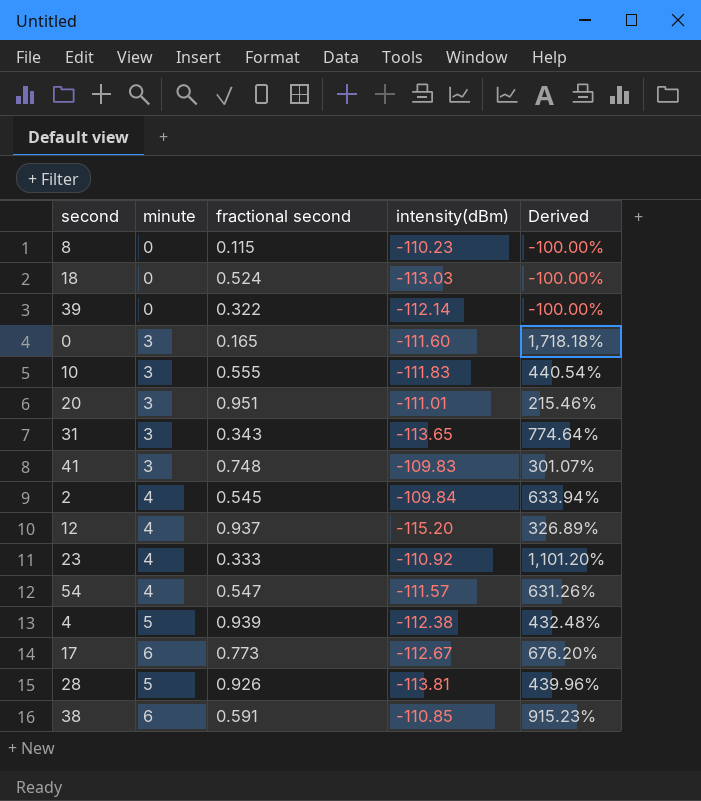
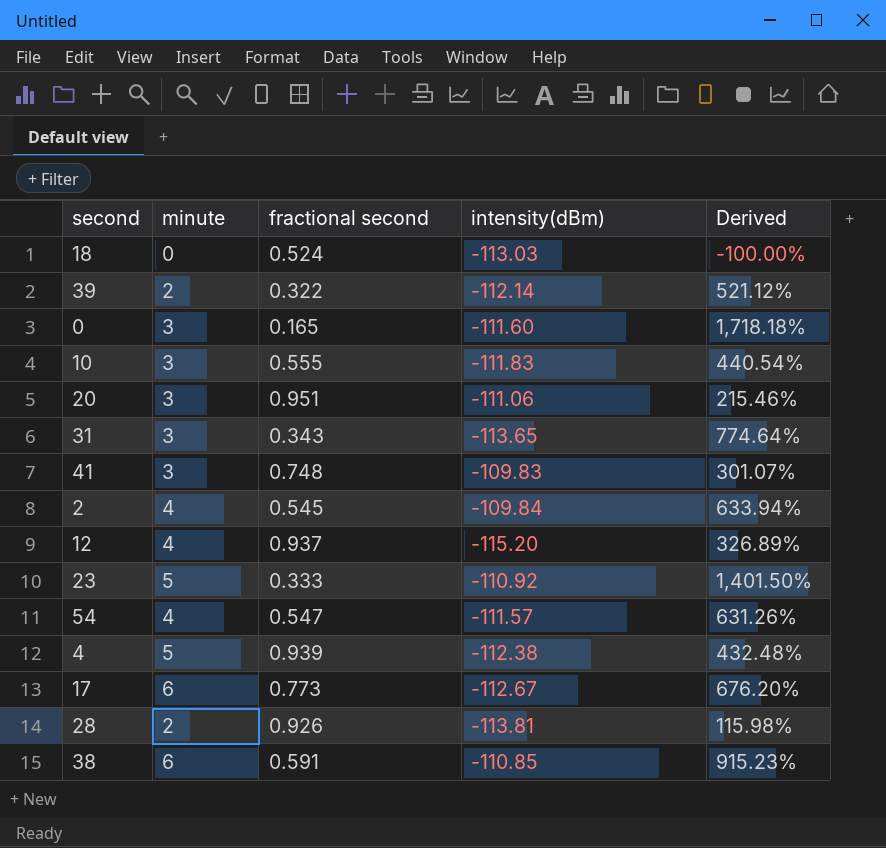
row 8: 0 | 0.115 | -110.23 | -100.00% -> none
39 | minute: 0 -> 2
39 | Derived: -100.00% -> 521.12%
20 | intensity(dBm): -111.01 -> -111.06
23 | minute: 4 -> 5
23 | Derived: 1,101.20% -> 1,401.50%
28 | minute: 5 -> 2
28 | Derived: 439.96% -> 115.98%

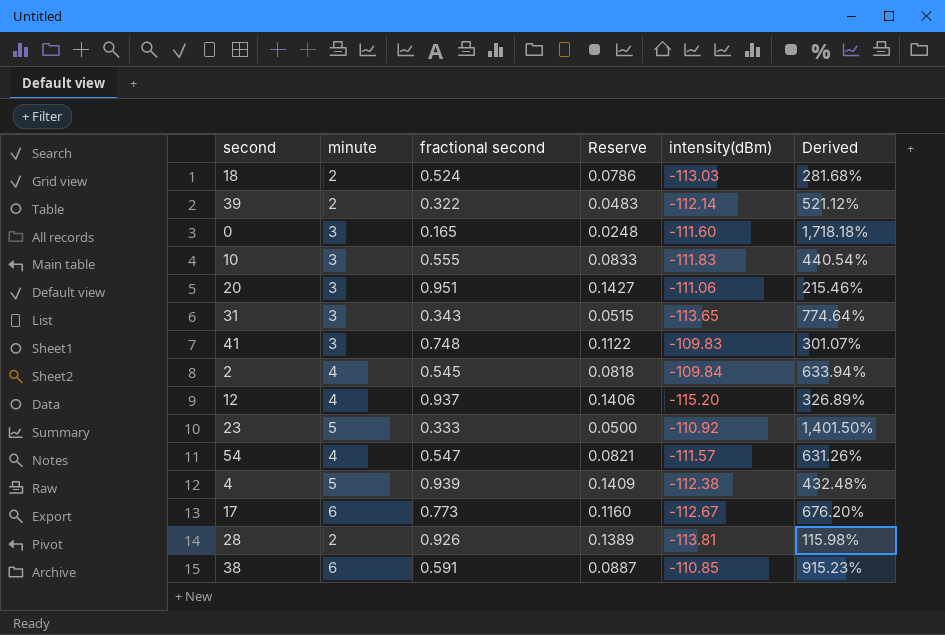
column Reserve | formula: none -> [fractional second] * 0.15
18 | minute: 0 -> 2
18 | Derived: -100.00% -> 281.68%

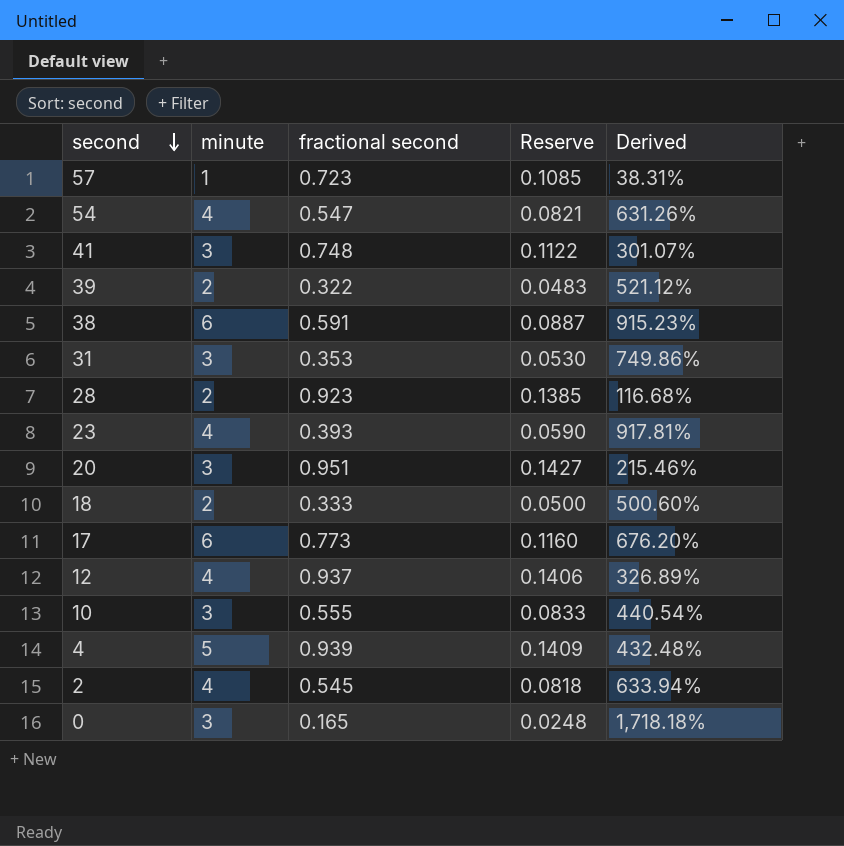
row order: none -> second descending
column intensity(dBm) | position: 5 -> none
row 57: none -> 1 | 0.723 | 0.1085 | 38.31%
31 | fractional second: 0.343 -> 0.353
31 | Reserve: 0.0515 -> 0.0530
31 | Derived: 774.64% -> 749.86%
28 | fractional second: 0.926 -> 0.923
28 | Reserve: 0.1389 -> 0.1385
28 | Derived: 115.98% -> 116.68%
23 | minute: 5 -> 4
23 | fractional second: 0.333 -> 0.393
23 | Reserve: 0.0500 -> 0.0590
23 | Derived: 1,401.50% -> 917.81%
18 | fractional second: 0.524 -> 0.333
18 | Reserve: 0.0786 -> 0.0500
18 | Derived: 281.68% -> 500.60%

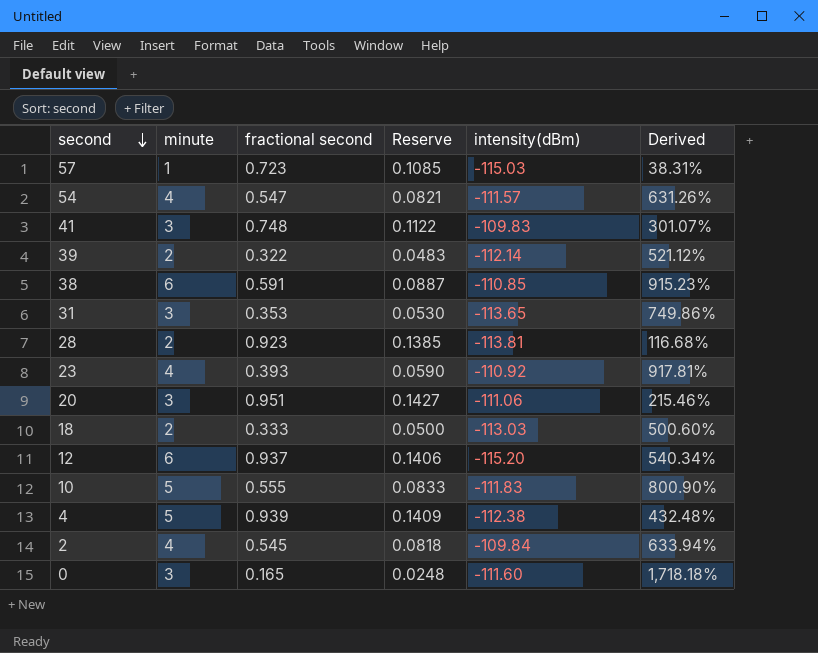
column intensity(dBm) | position: none -> 5
row 17: 6 | 0.773 | 0.1160 | 676.20% -> none
12 | minute: 4 -> 6
12 | Derived: 326.89% -> 540.34%
10 | minute: 3 -> 5
10 | Derived: 440.54% -> 800.90%

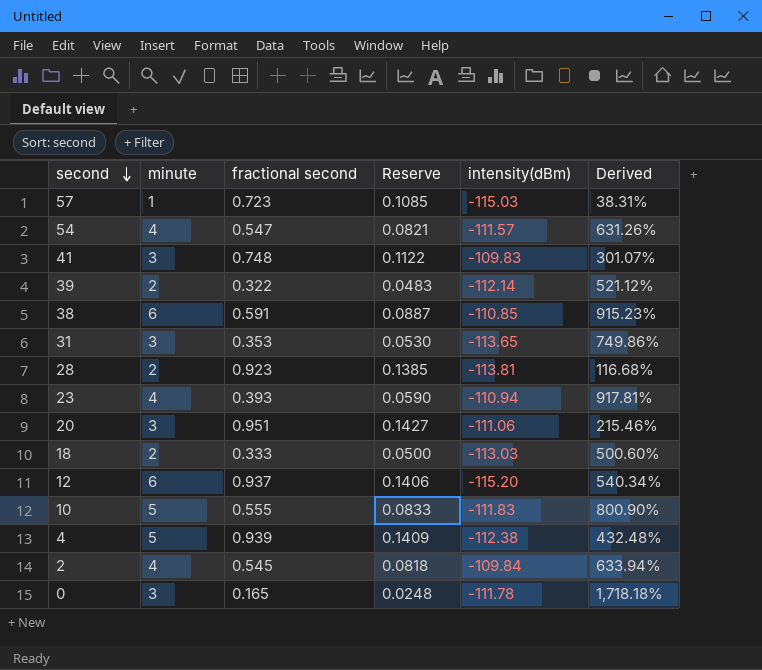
23 | intensity(dBm): -110.92 -> -110.94
0 | intensity(dBm): -111.60 -> -111.78

